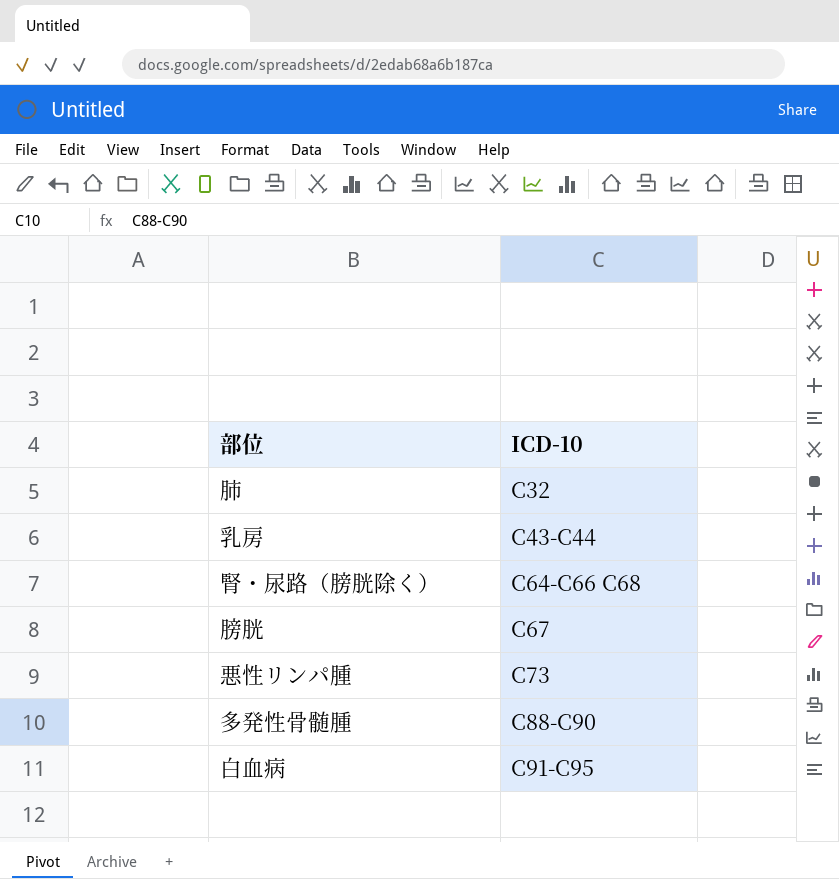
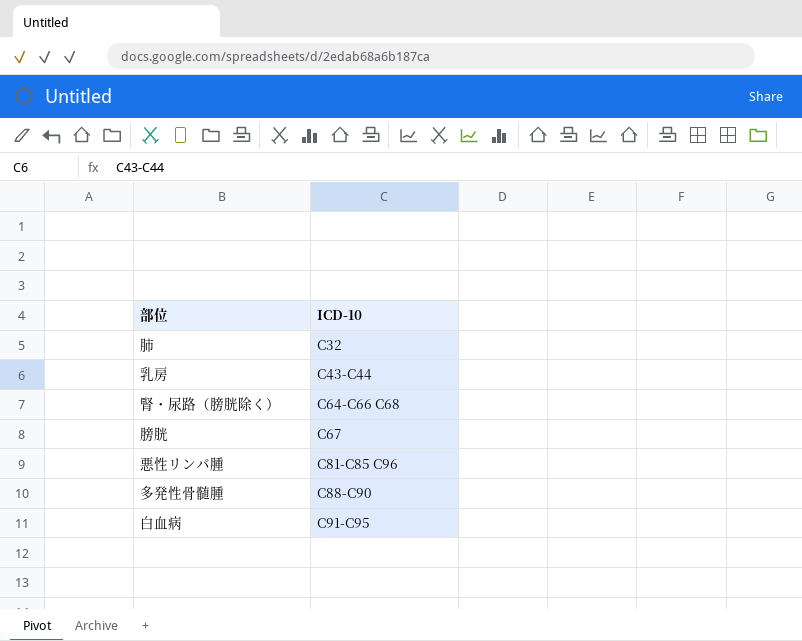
悪性リンパ腫 | ICD-10: C73 -> C81-C85 C96

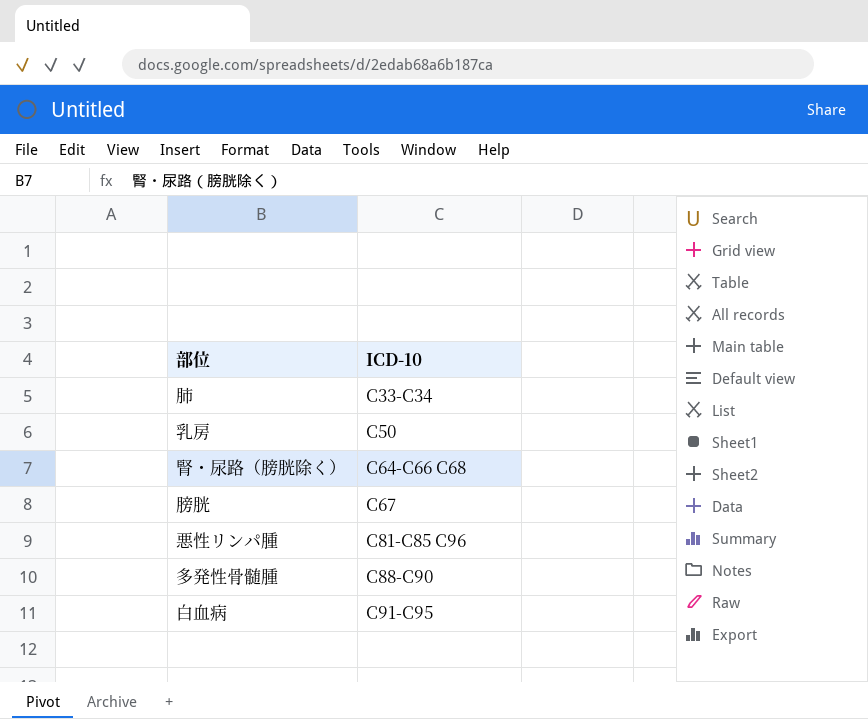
肺 | ICD-10: C32 -> C33-C34
乳房 | ICD-10: C43-C44 -> C50

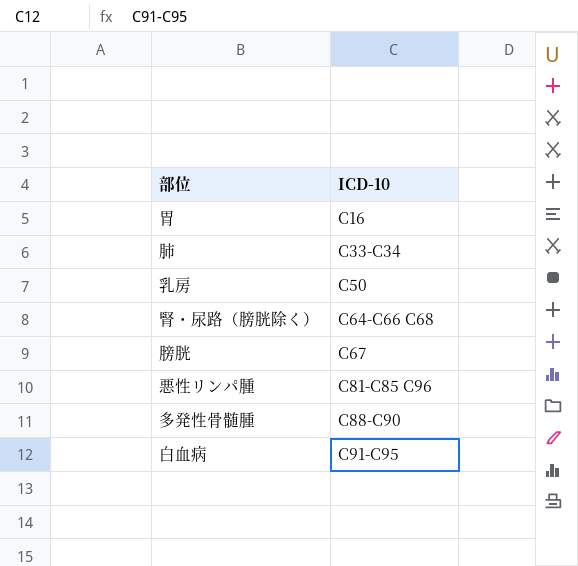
row 胃: none -> C16

